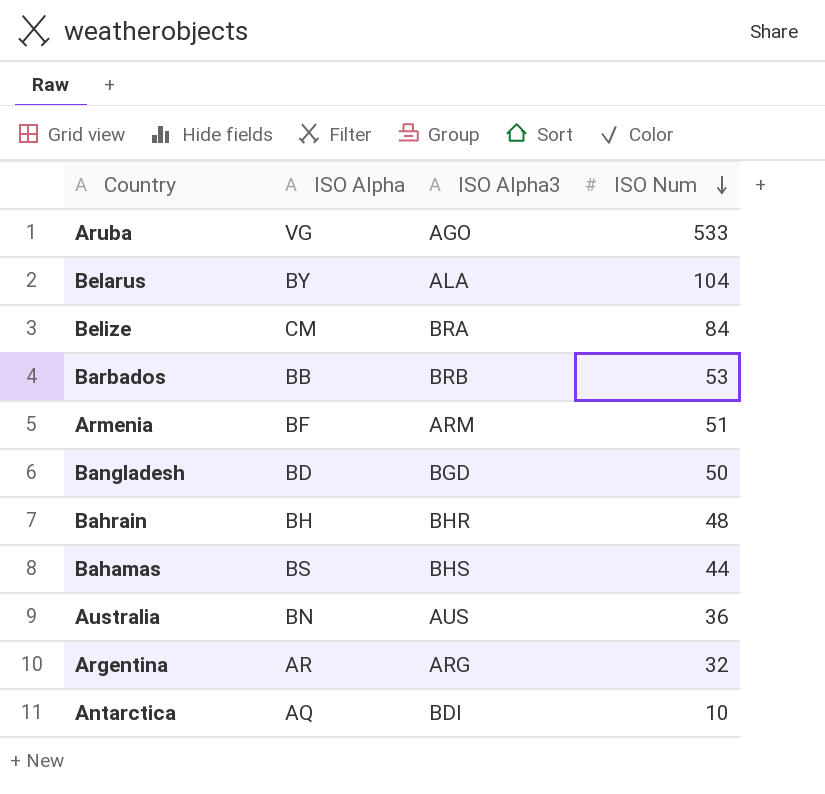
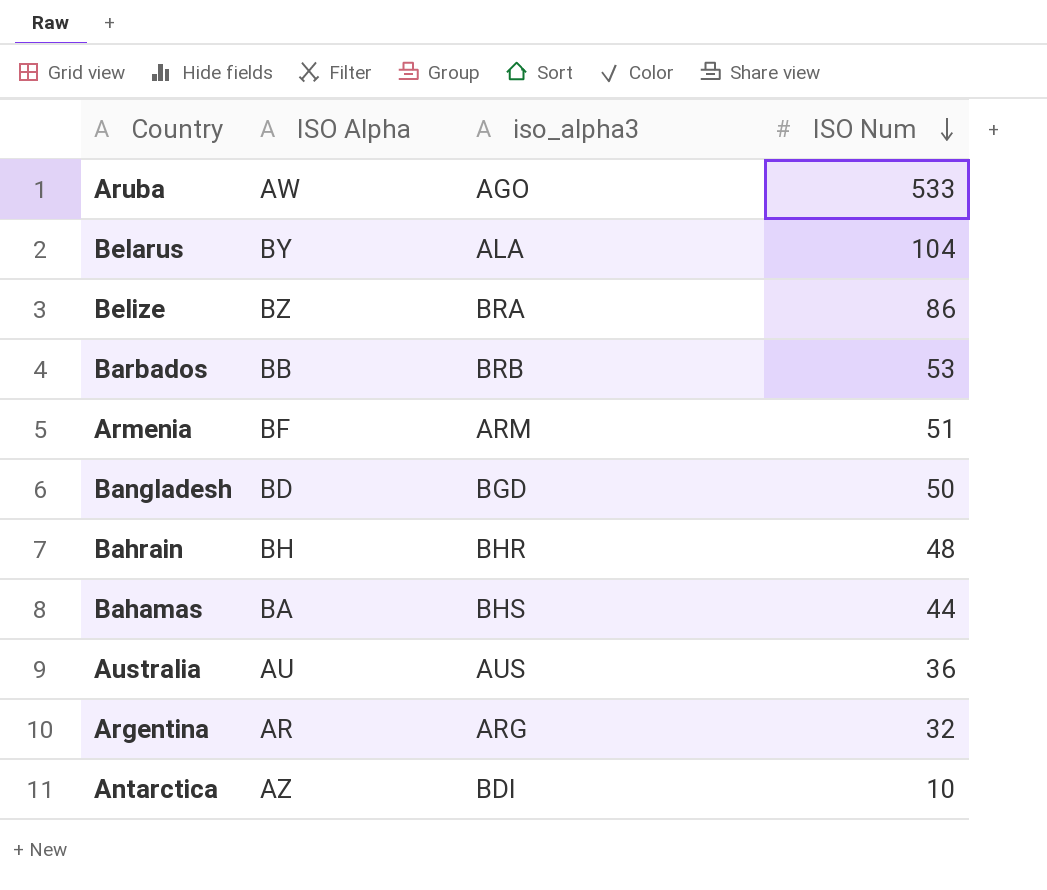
column name: ISO Alpha3 -> iso_alpha3
Aruba | ISO Alpha: VG -> AW
Belize | ISO Alpha: CM -> BZ
Belize | ISO Num: 84 -> 86
Bahamas | ISO Alpha: BS -> BA
Australia | ISO Alpha: BN -> AU
Antarctica | ISO Alpha: AQ -> AZ

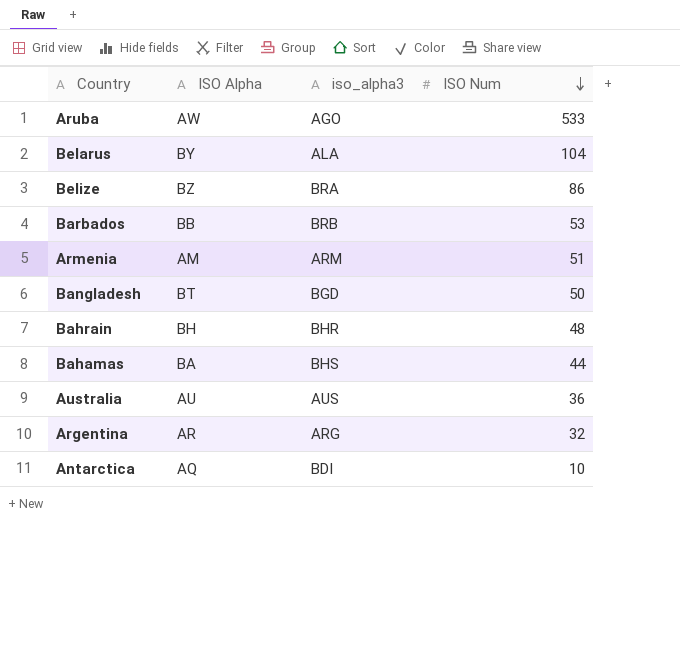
Armenia | ISO Alpha: BF -> AM
Bangladesh | ISO Alpha: BD -> BT
Antarctica | ISO Alpha: AZ -> AQ

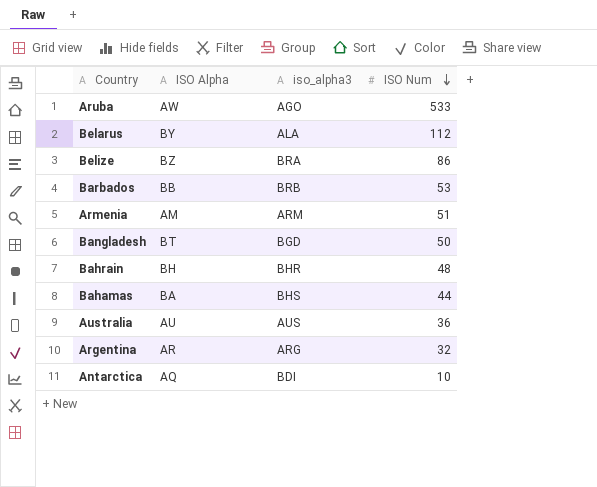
Belarus | ISO Num: 104 -> 112

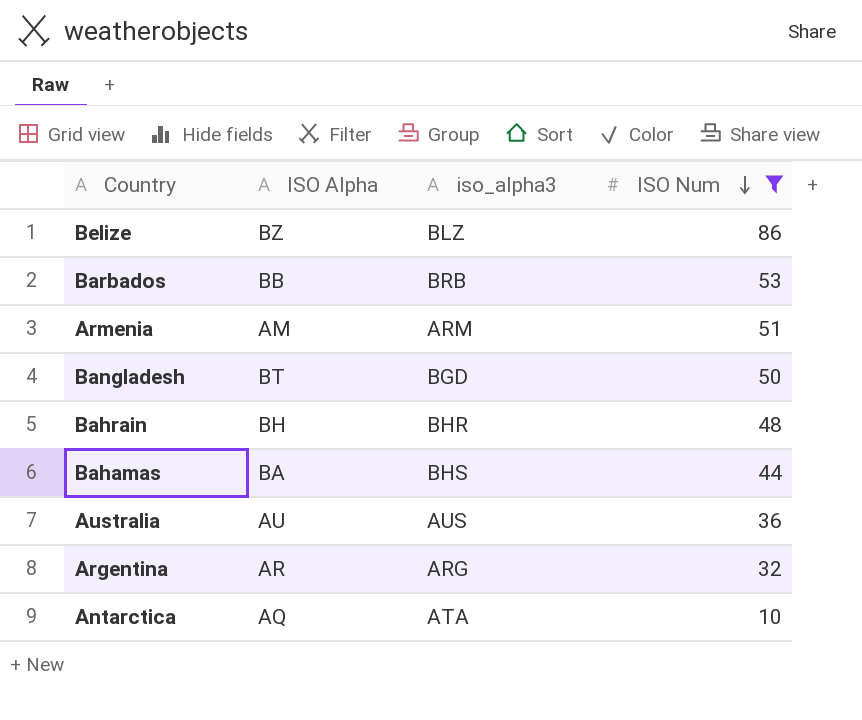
filter: none -> ISO Num <= 86
Belize | iso_alpha3: BRA -> BLZ
Antarctica | iso_alpha3: BDI -> ATA

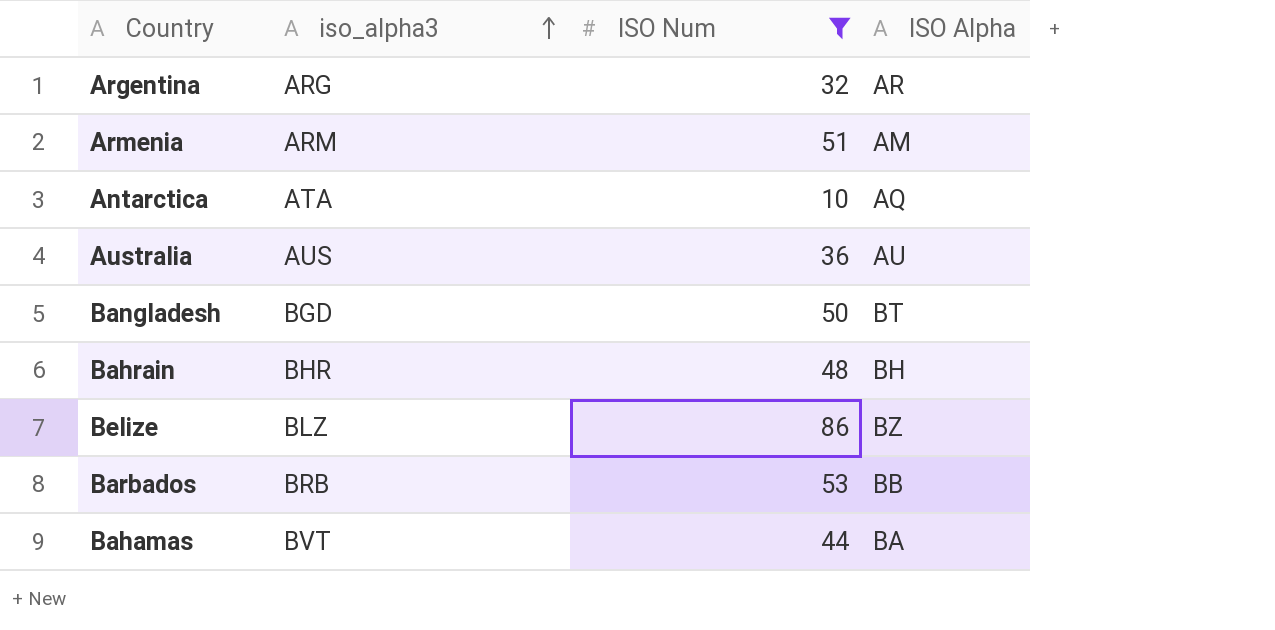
row order: ISO Num descending -> iso_alpha3 ascending
column ISO Alpha | position: 2 -> 4
Bahamas | iso_alpha3: BHS -> BVT

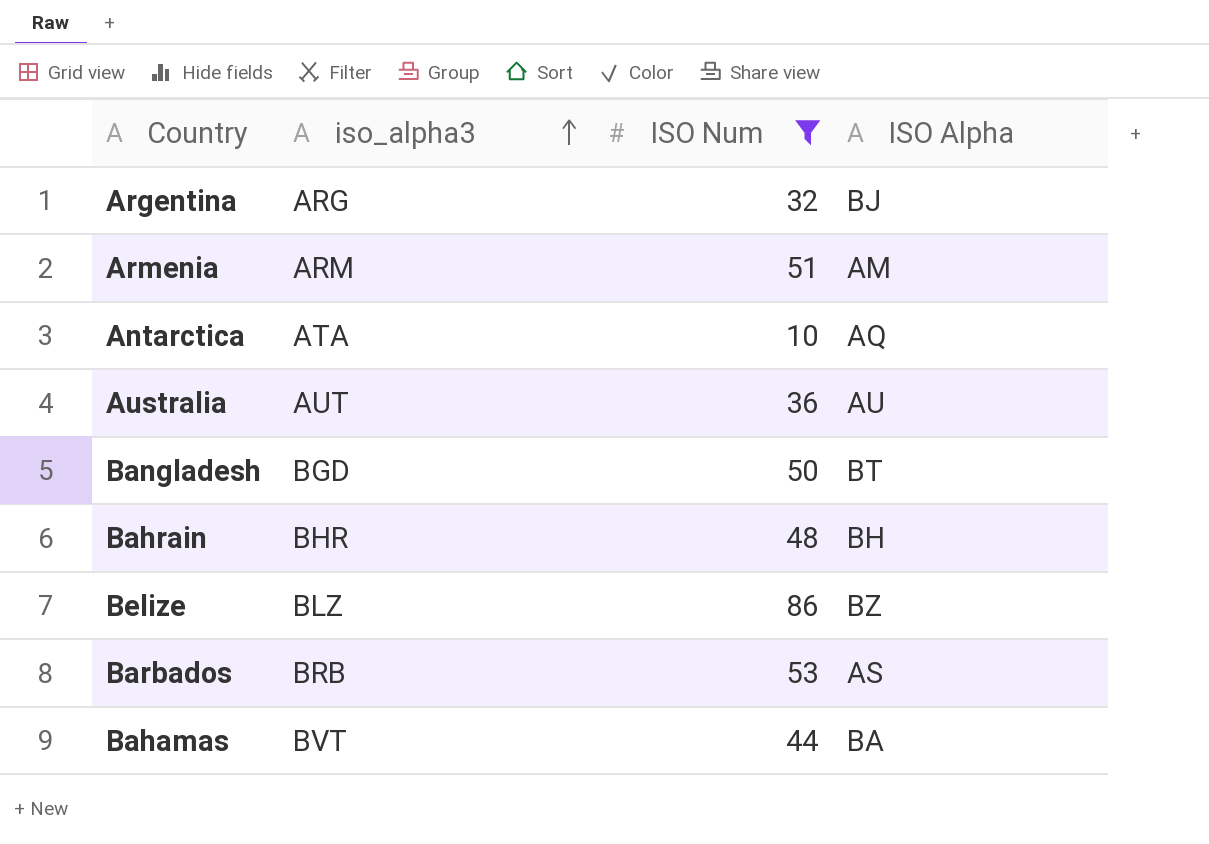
Argentina | ISO Alpha: AR -> BJ
Australia | iso_alpha3: AUS -> AUT
Barbados | ISO Alpha: BB -> AS

